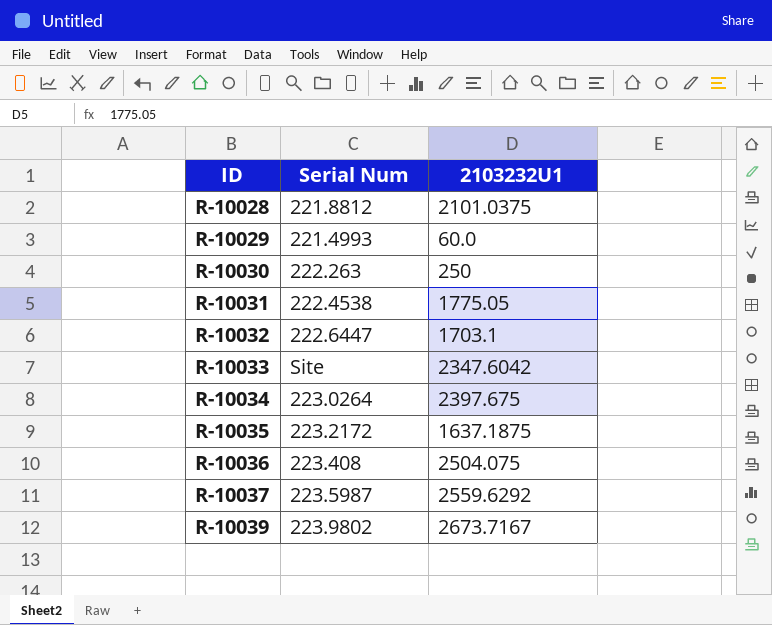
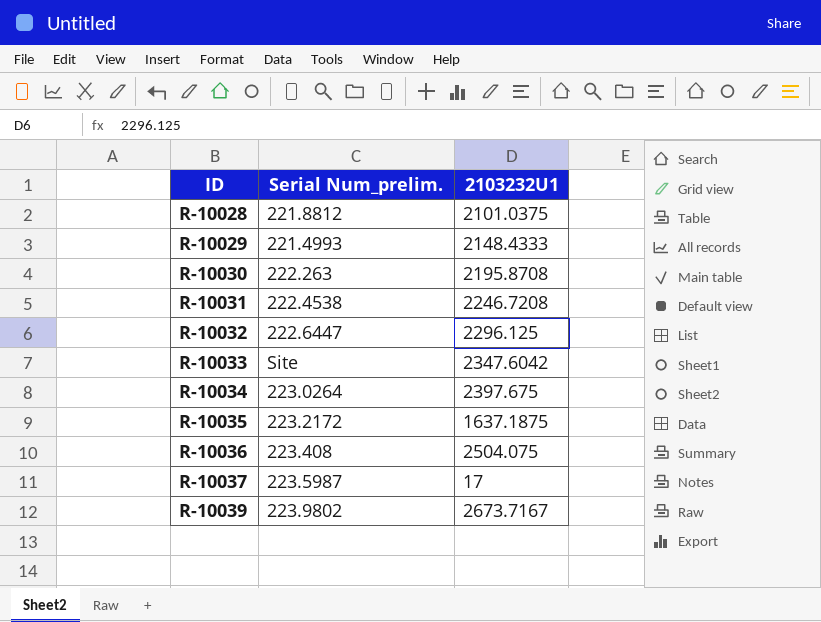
column name: Serial Num -> Serial Num_prelim.
R-10029 | 2103232U1: 60.0 -> 2148.4333
R-10030 | 2103232U1: 250 -> 2195.8708
R-10031 | 2103232U1: 1775.05 -> 2246.7208
R-10032 | 2103232U1: 1703.1 -> 2296.125
R-10037 | 2103232U1: 2559.6292 -> 17

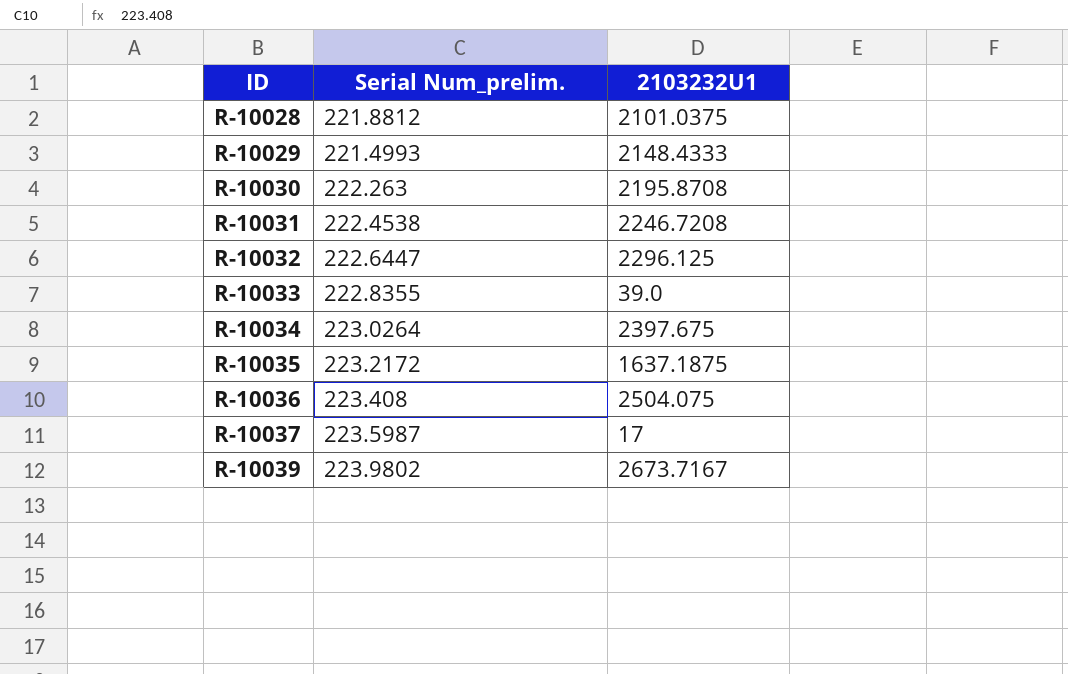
R-10033 | Serial Num_prelim.: Site -> 222.8355
R-10033 | 2103232U1: 2347.6042 -> 39.0

